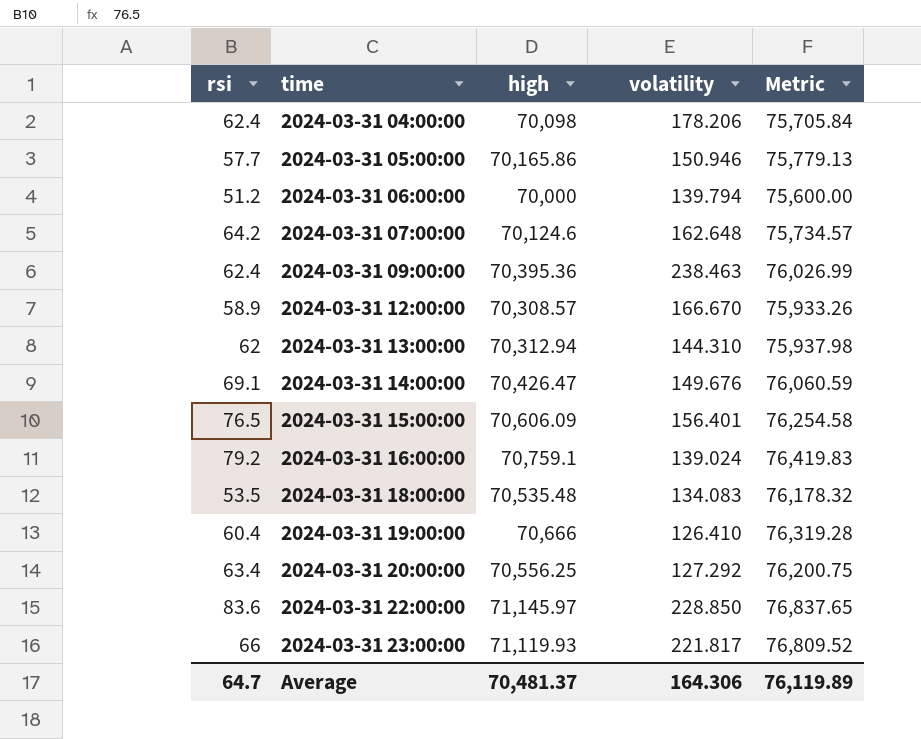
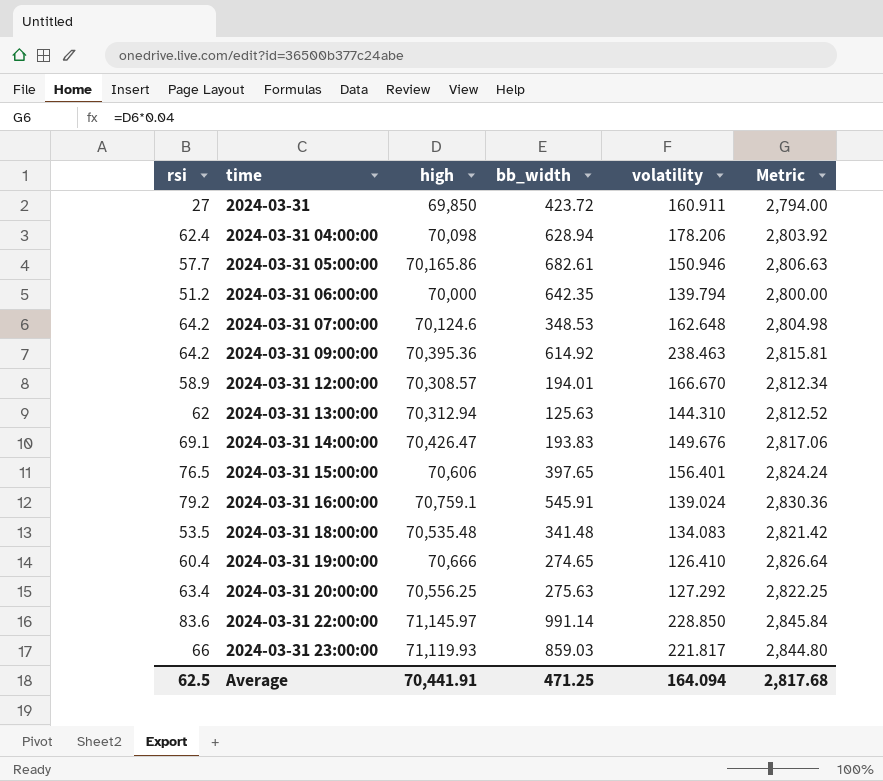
column bb_width | position: none -> 4
column Metric | formula: [high] * 1.08 -> [high] * 0.04
row 2024-03-31: none -> 27 | 69,850 | 423.72 | 160.911 | 2,794.00
2024-03-31 09:00:00 | rsi: 62.4 -> 64.2
2024-03-31 15:00:00 | high: 70,606.09 -> 70,606
Average | rsi: 64.7 -> 62.5
Average | high: 70,481.37 -> 70,441.91
Average | volatility: 164.306 -> 164.094
Average | Metric: 76,119.89 -> 2,817.68

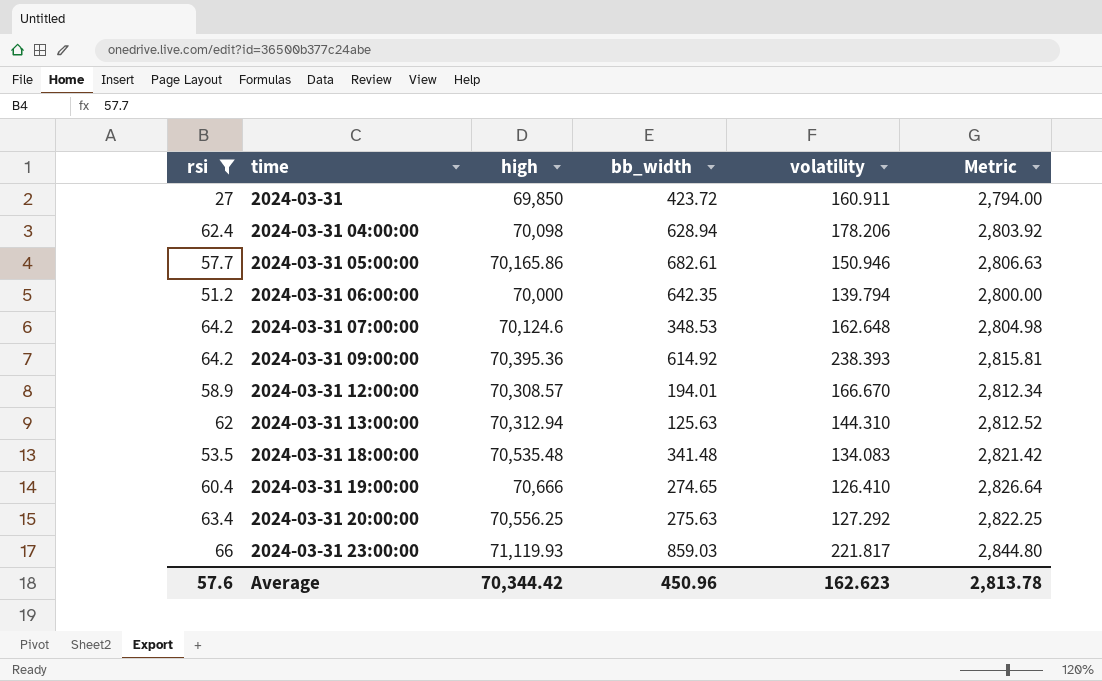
filter: none -> rsi <= 66
2024-03-31 09:00:00 | volatility: 238.463 -> 238.393
Average | rsi: 62.5 -> 57.6
Average | high: 70,441.91 -> 70,344.42
Average | bb_width: 471.25 -> 450.96
Average | volatility: 164.094 -> 162.623
Average | Metric: 2,817.68 -> 2,813.78

